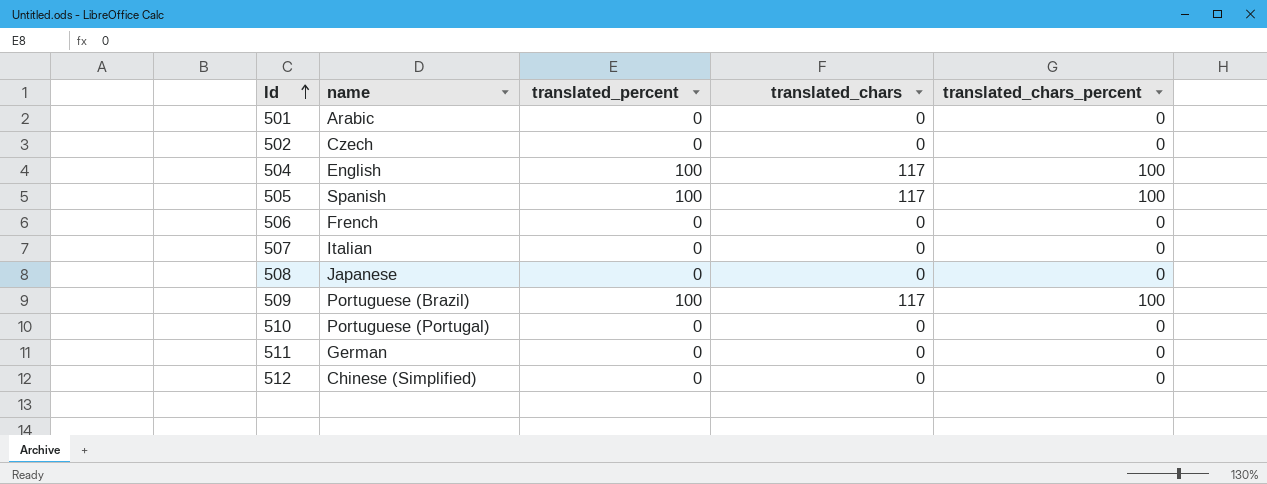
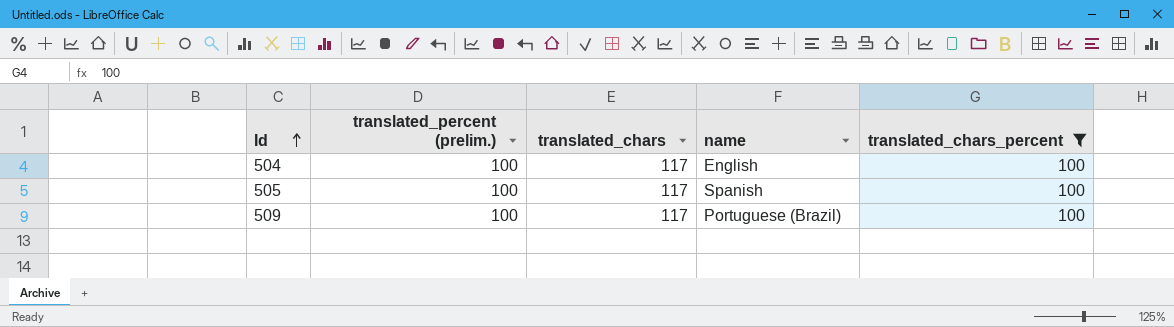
filter: none -> translated_chars_percent = 100
column name: translated_percent -> translated_percent (prelim.)
column name | position: 2 -> 4

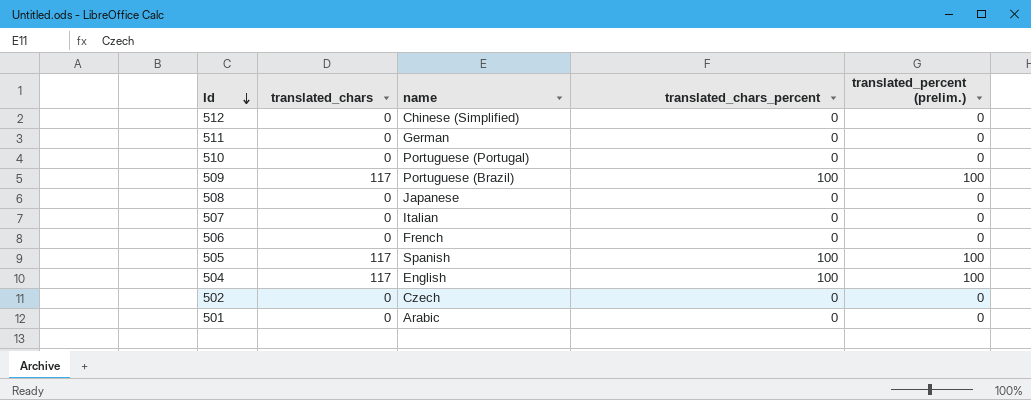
filter: translated_chars_percent = 100 -> none
row order: Id ascending -> Id descending
column translated_percent (prelim.) | position: 2 -> 5

